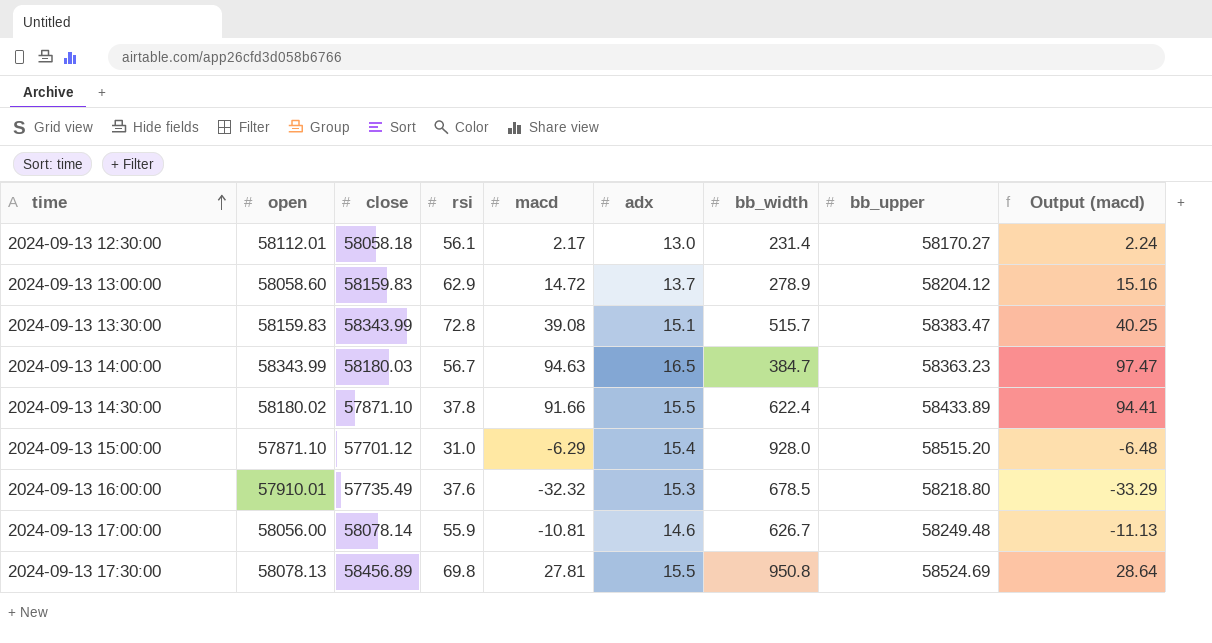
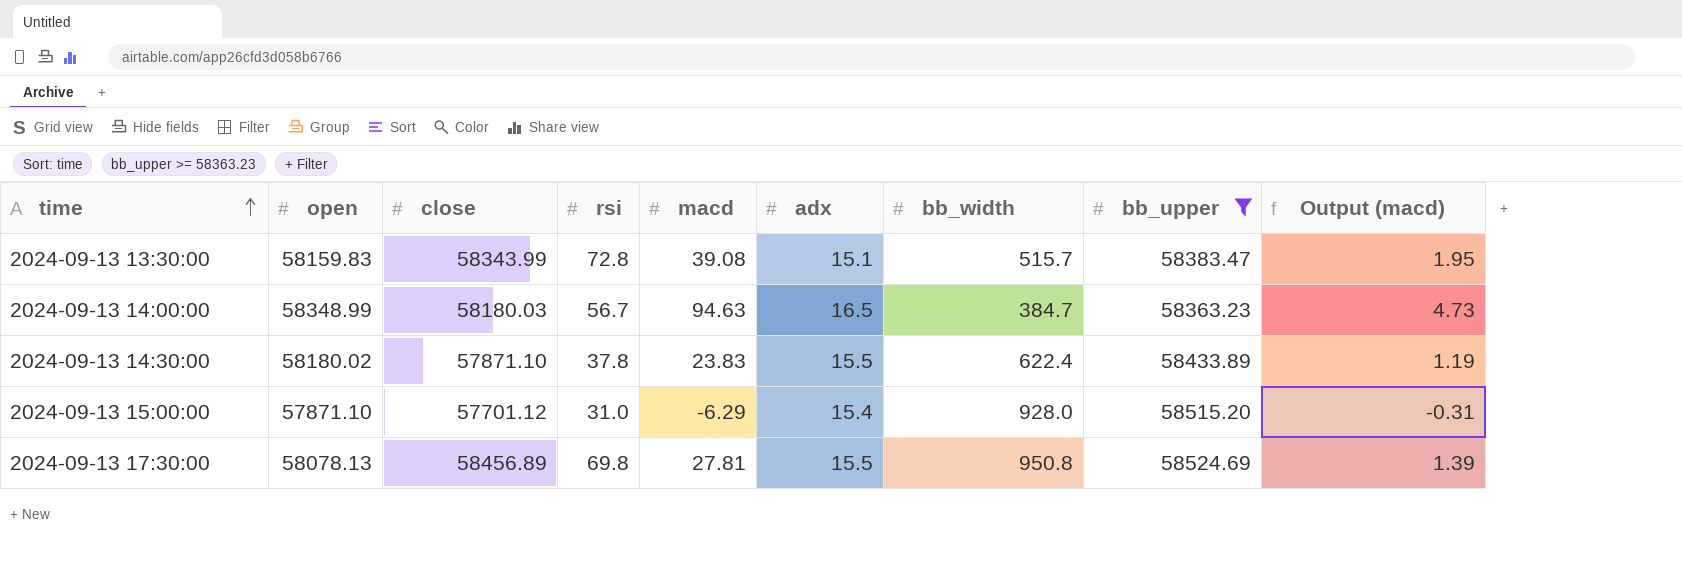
filter: none -> bb_upper >= 58363.23
column Output (macd) | formula: [macd] * 1.03 -> [macd] * 0.05
2024-09-13 14:00:00 | open: 58343.99 -> 58348.99
2024-09-13 14:30:00 | macd: 91.66 -> 23.83

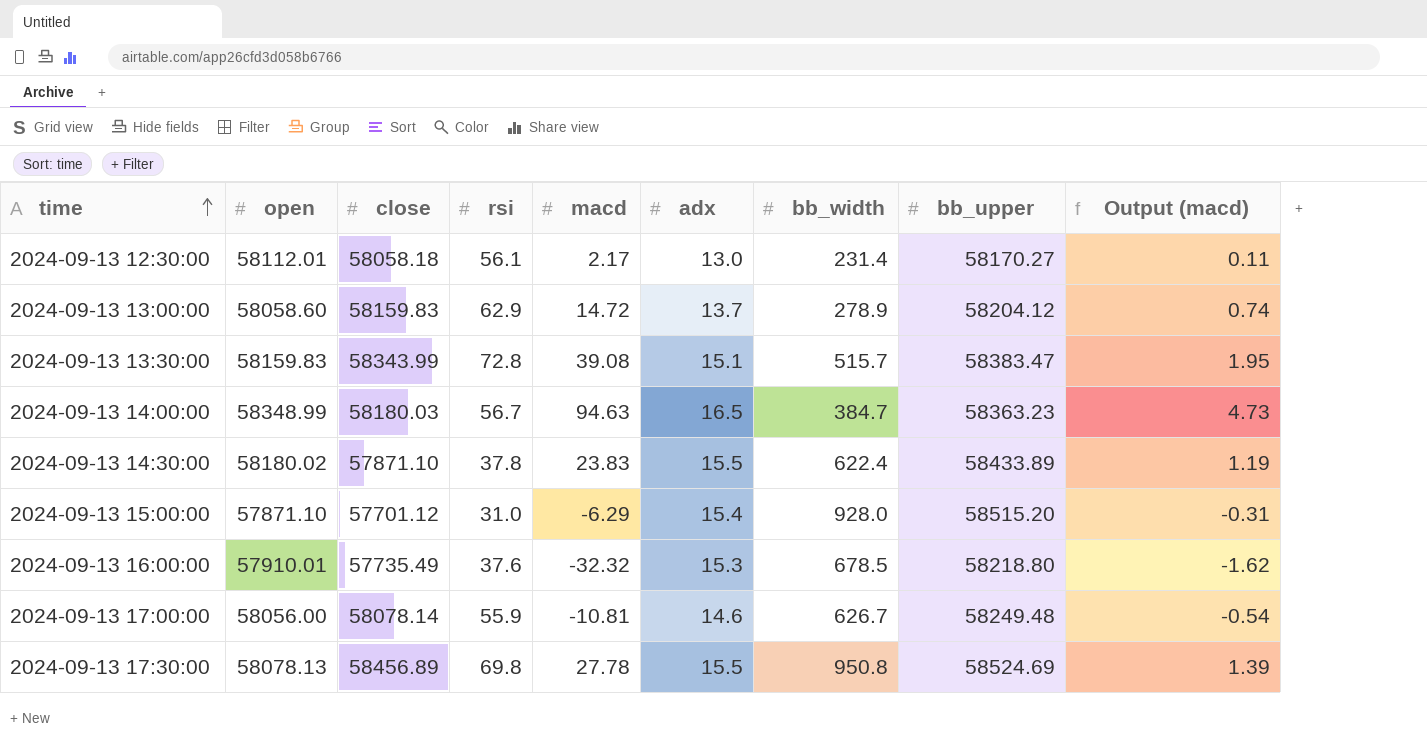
filter: bb_upper >= 58363.23 -> none
2024-09-13 17:30:00 | macd: 27.81 -> 27.78

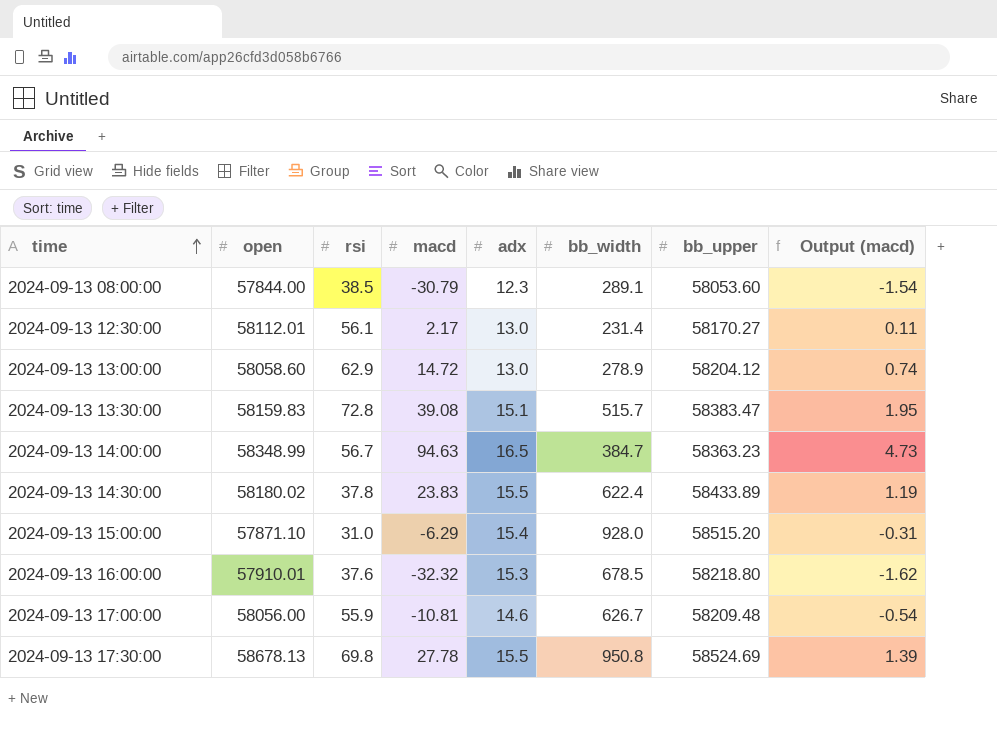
column close | position: 3 -> none
row 2024-09-13 08:00:00: none -> 57844.00 | 38.5 | -30.79 | 12.3 | 289.1 | 58053.60 | -1.54
2024-09-13 13:00:00 | adx: 13.7 -> 13.0
2024-09-13 17:00:00 | bb_upper: 58249.48 -> 58209.48
2024-09-13 17:30:00 | open: 58078.13 -> 58678.13

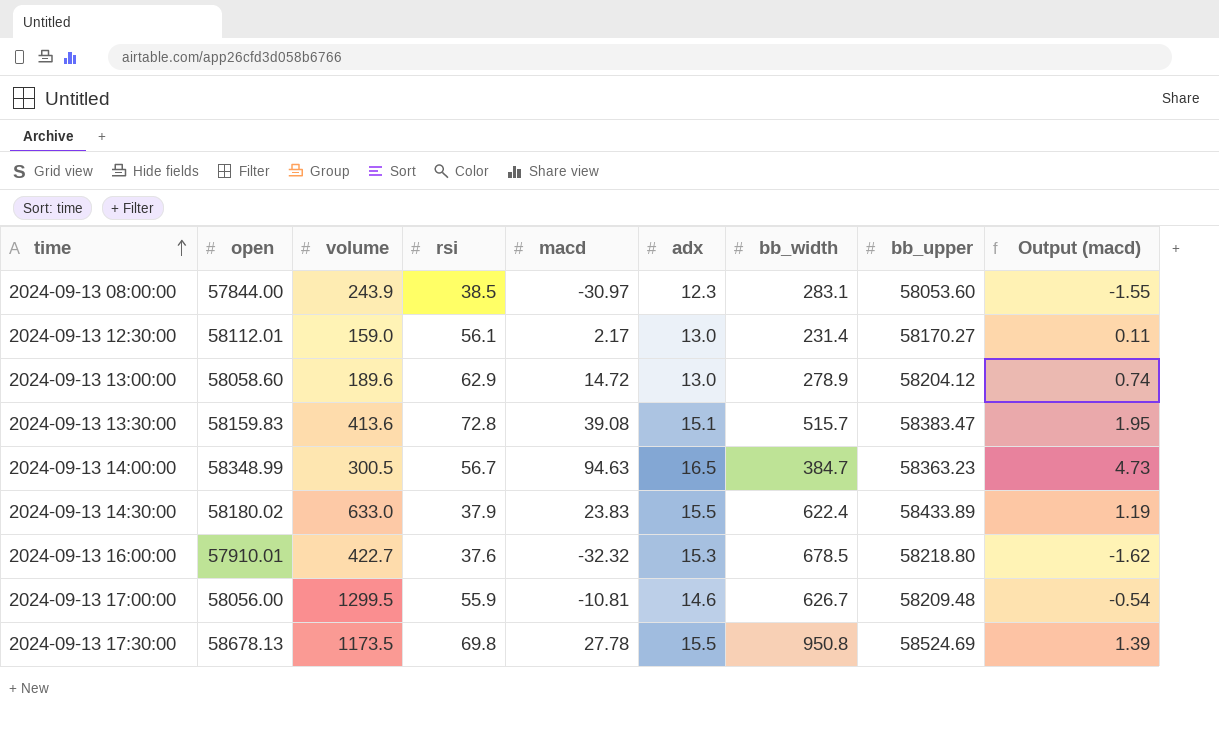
column volume | position: none -> 3
row 2024-09-13 15:00:00: 57871.10 | 31.0 | -6.29 | 15.4 | 928.0 | 58515.20 | -0.31 -> none
2024-09-13 08:00:00 | macd: -30.79 -> -30.97
2024-09-13 08:00:00 | bb_width: 289.1 -> 283.1
2024-09-13 08:00:00 | Output (macd): -1.54 -> -1.55
2024-09-13 14:30:00 | rsi: 37.8 -> 37.9

